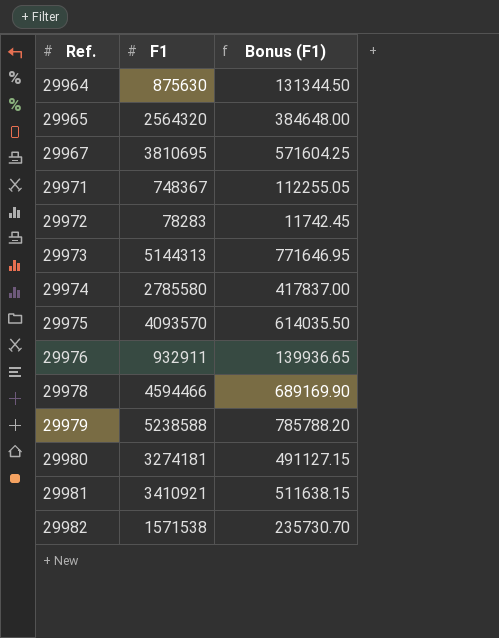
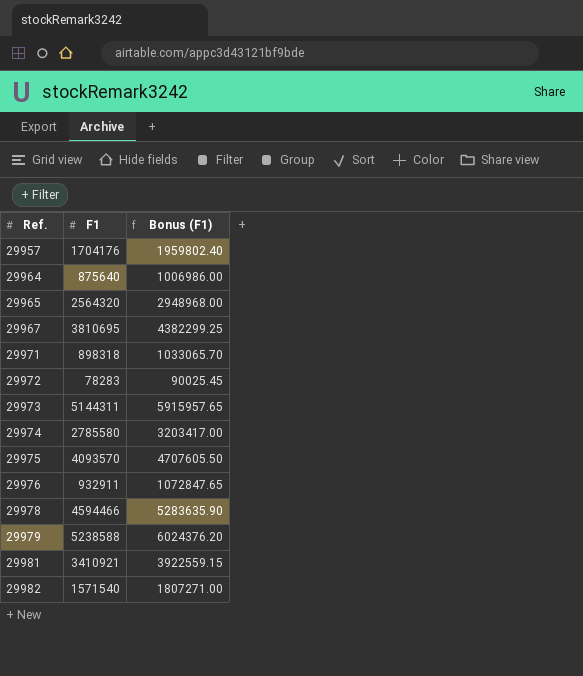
column Bonus (F1) | formula: [F1] * 0.15 -> [F1] * 1.15
row 29980: 3274181 | 491127.15 -> none
row 29957: none -> 1704176 | 1959802.40
29964 | F1: 875630 -> 875640
29971 | F1: 748367 -> 898318
29973 | F1: 5144313 -> 5144311
29982 | F1: 1571538 -> 1571540

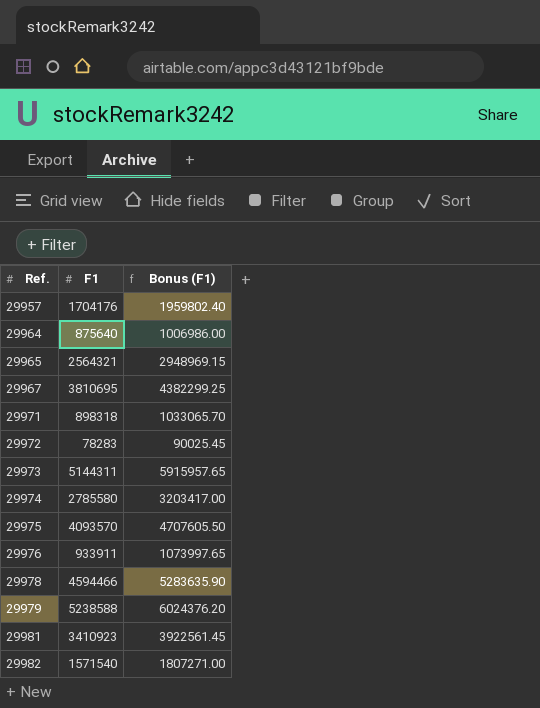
29965 | F1: 2564320 -> 2564321
29965 | Bonus (F1): 2948968.00 -> 2948969.15
29976 | F1: 932911 -> 933911
29976 | Bonus (F1): 1072847.65 -> 1073997.65
29981 | F1: 3410921 -> 3410923
29981 | Bonus (F1): 3922559.15 -> 3922561.45

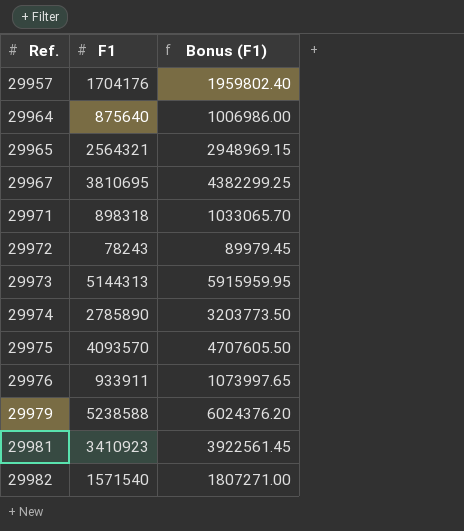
row 29978: 4594466 | 5283635.90 -> none
29972 | F1: 78283 -> 78243
29972 | Bonus (F1): 90025.45 -> 89979.45
29973 | F1: 5144311 -> 5144313
29973 | Bonus (F1): 5915957.65 -> 5915959.95
29974 | F1: 2785580 -> 2785890
29974 | Bonus (F1): 3203417.00 -> 3203773.50

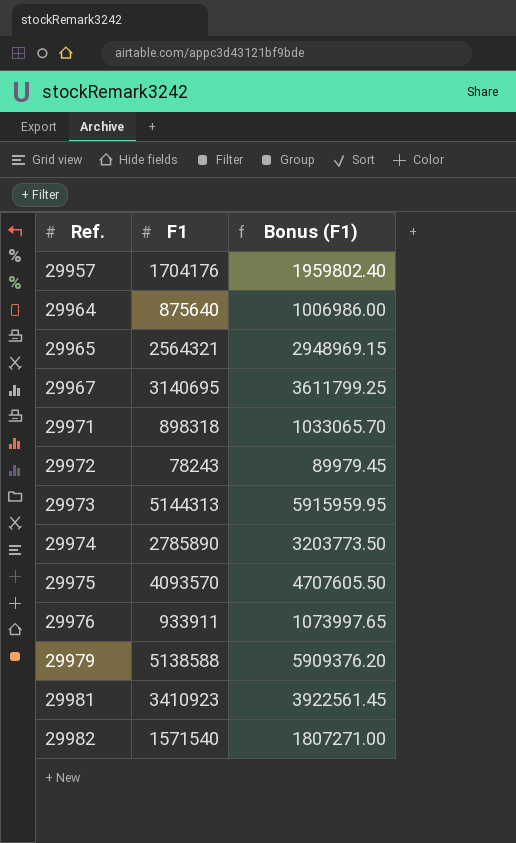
29967 | F1: 3810695 -> 3140695
29967 | Bonus (F1): 4382299.25 -> 3611799.25
29979 | F1: 5238588 -> 5138588
29979 | Bonus (F1): 6024376.20 -> 5909376.20

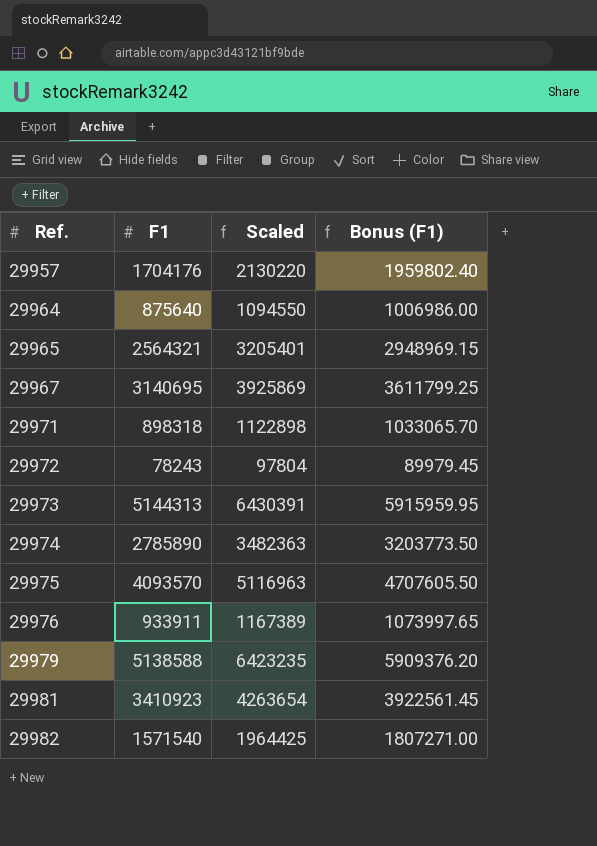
column Scaled | formula: none -> [F1] * 1.25

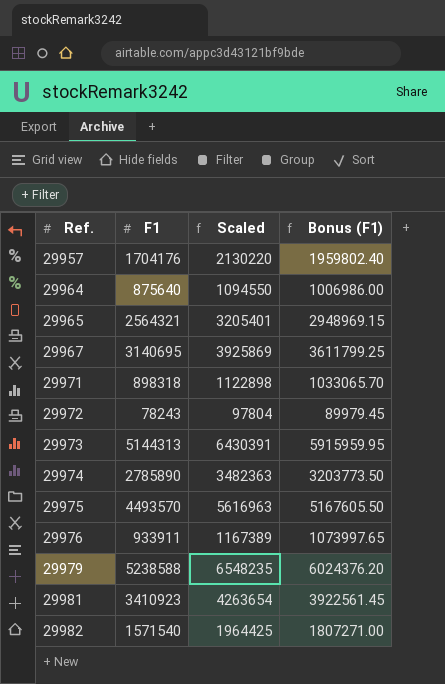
29975 | F1: 4093570 -> 4493570
29975 | Scaled: 5116963 -> 5616963
29975 | Bonus (F1): 4707605.50 -> 5167605.50
29979 | F1: 5138588 -> 5238588
29979 | Scaled: 6423235 -> 6548235
29979 | Bonus (F1): 5909376.20 -> 6024376.20

